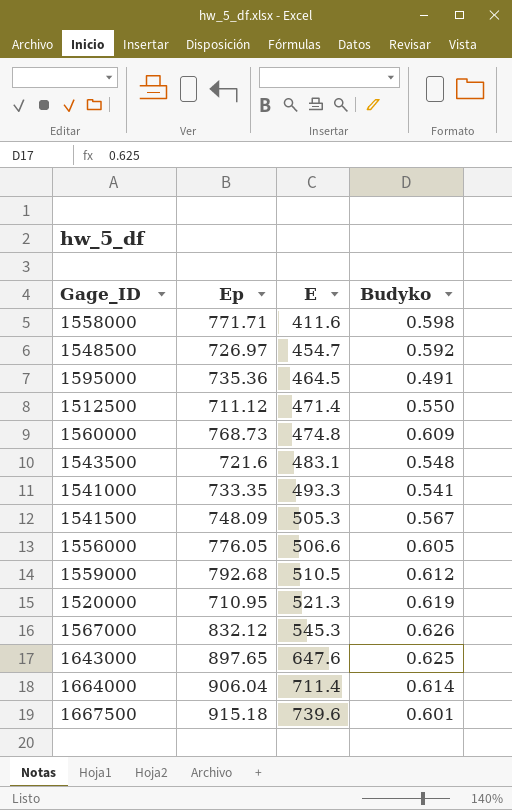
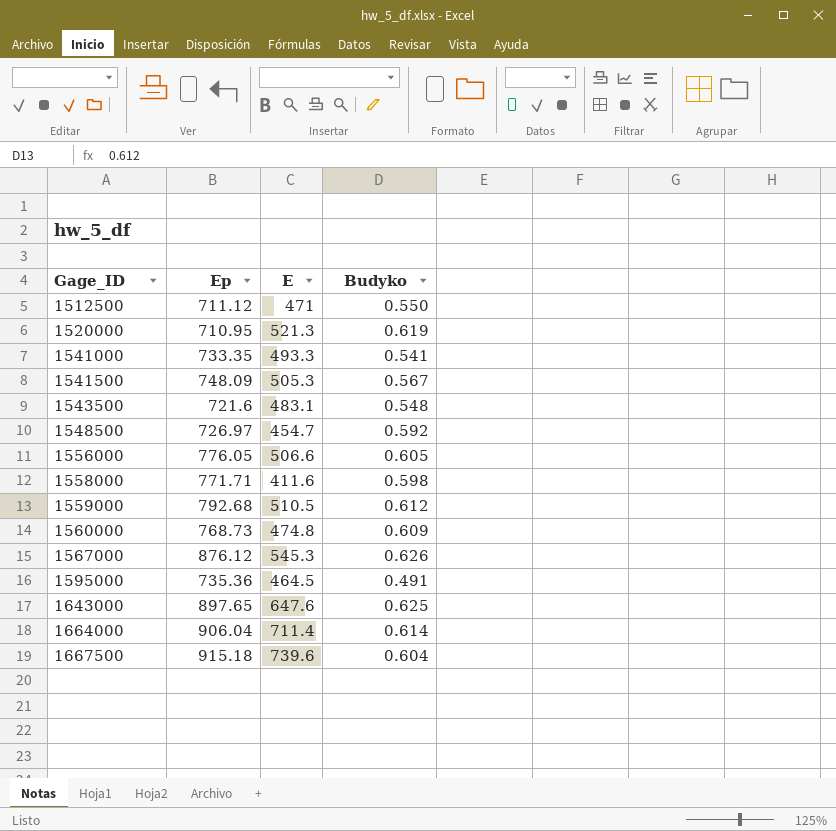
row order: E ascending -> Gage_ID ascending
1512500 | E: 471.4 -> 471
1567000 | Ep: 832.12 -> 876.12
1667500 | Budyko: 0.601 -> 0.604

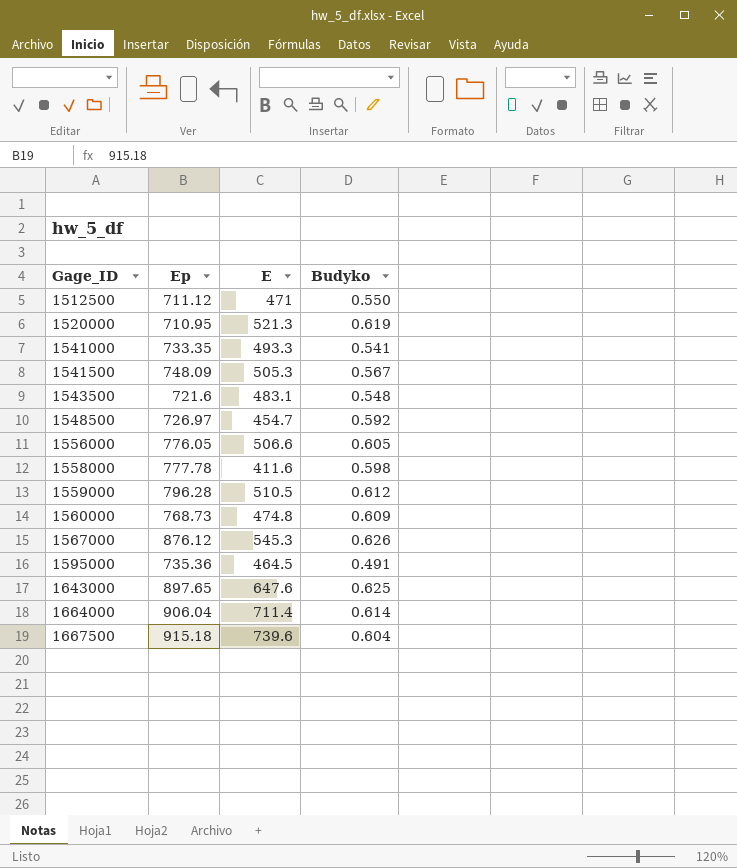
1558000 | Ep: 771.71 -> 777.78
1559000 | Ep: 792.68 -> 796.28

